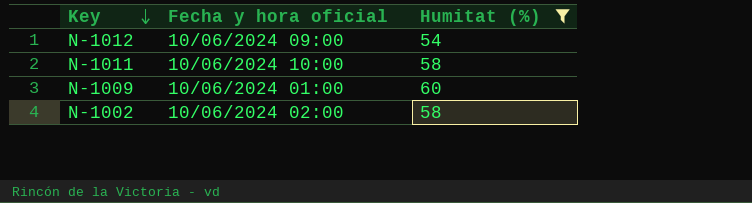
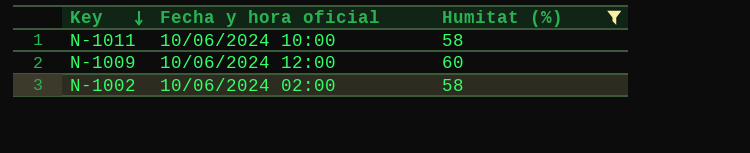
row N-1012: 10/06/2024 09:00 | 54 -> none
N-1009 | Fecha y hora oficial: 10/06/2024 01:00 -> 10/06/2024 12:00

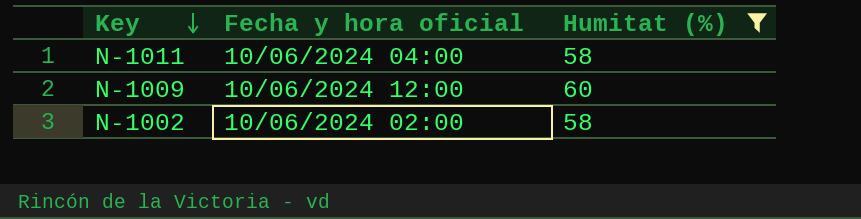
N-1011 | Fecha y hora oficial: 10/06/2024 10:00 -> 10/06/2024 04:00

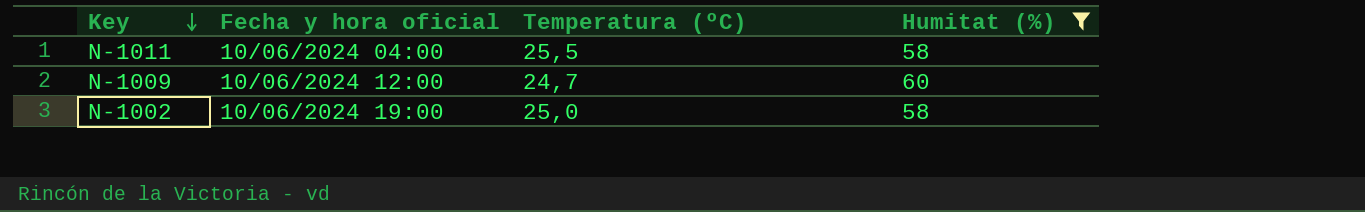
column Temperatura (ºC) | position: none -> 3
N-1002 | Fecha y hora oficial: 10/06/2024 02:00 -> 10/06/2024 19:00

